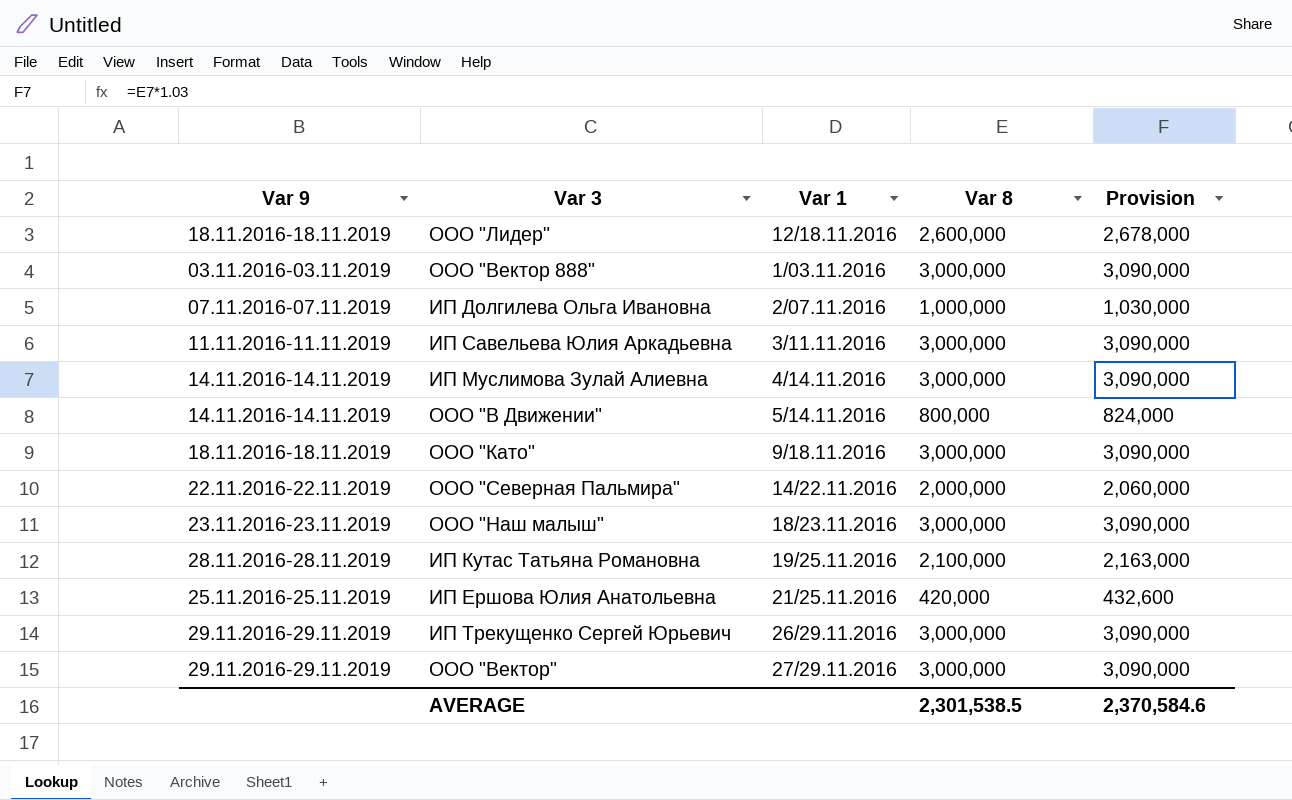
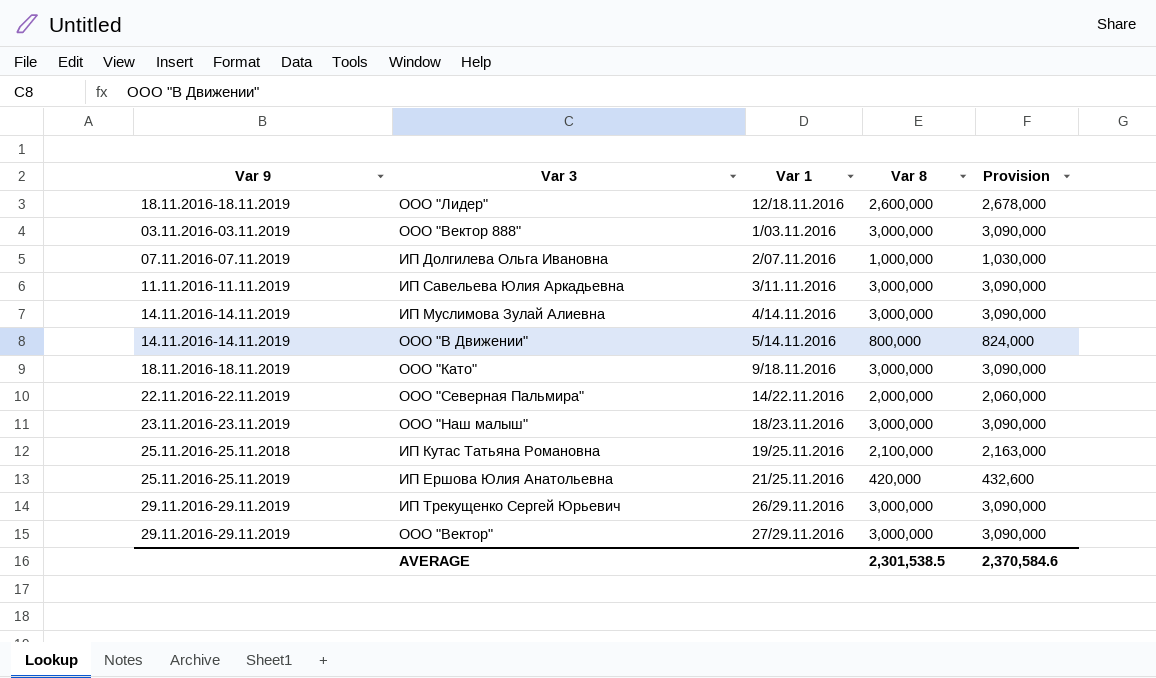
ИП Кутас Татьяна Романовна | Var 9: 28.11.2016-28.11.2019 -> 25.11.2016-25.11.2018

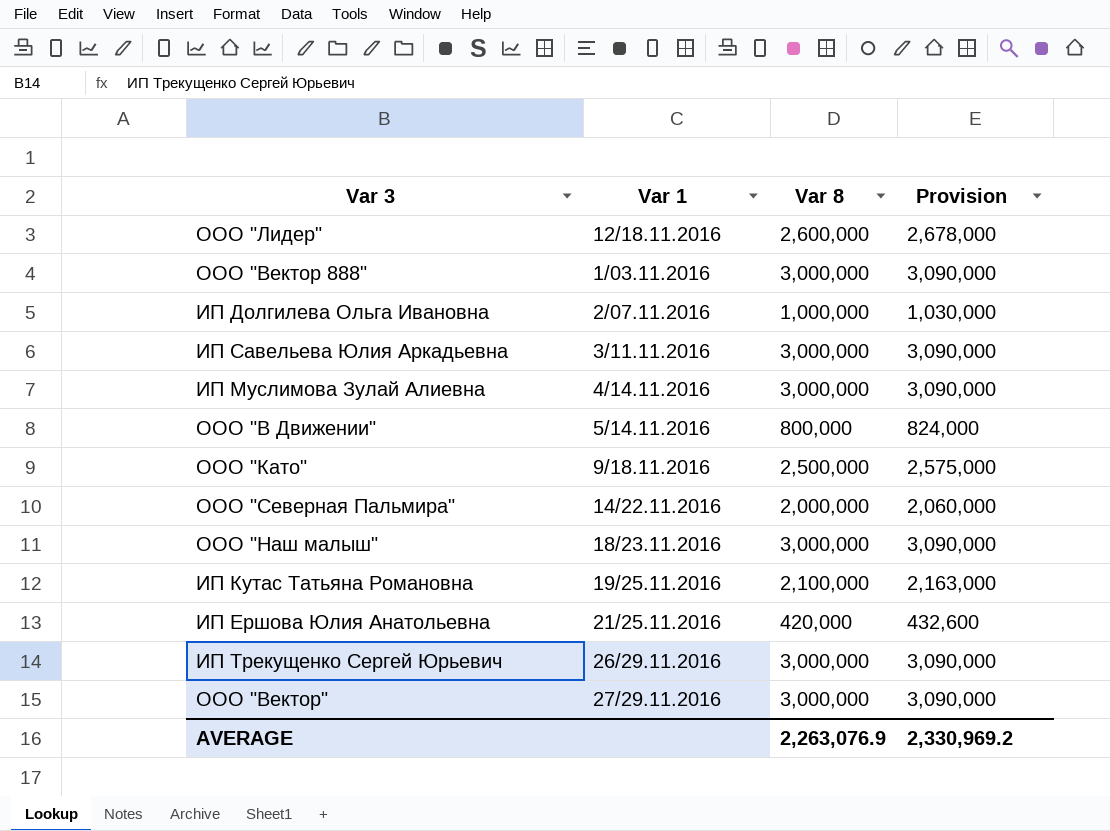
column Var 9 | position: 1 -> none
ООО "Като" | Var 8: 3,000,000 -> 2,500,000
ООО "Като" | Provision: 3,090,000 -> 2,575,000
AVERAGE | Var 8: 2,301,538.5 -> 2,263,076.9
AVERAGE | Provision: 2,370,584.6 -> 2,330,969.2

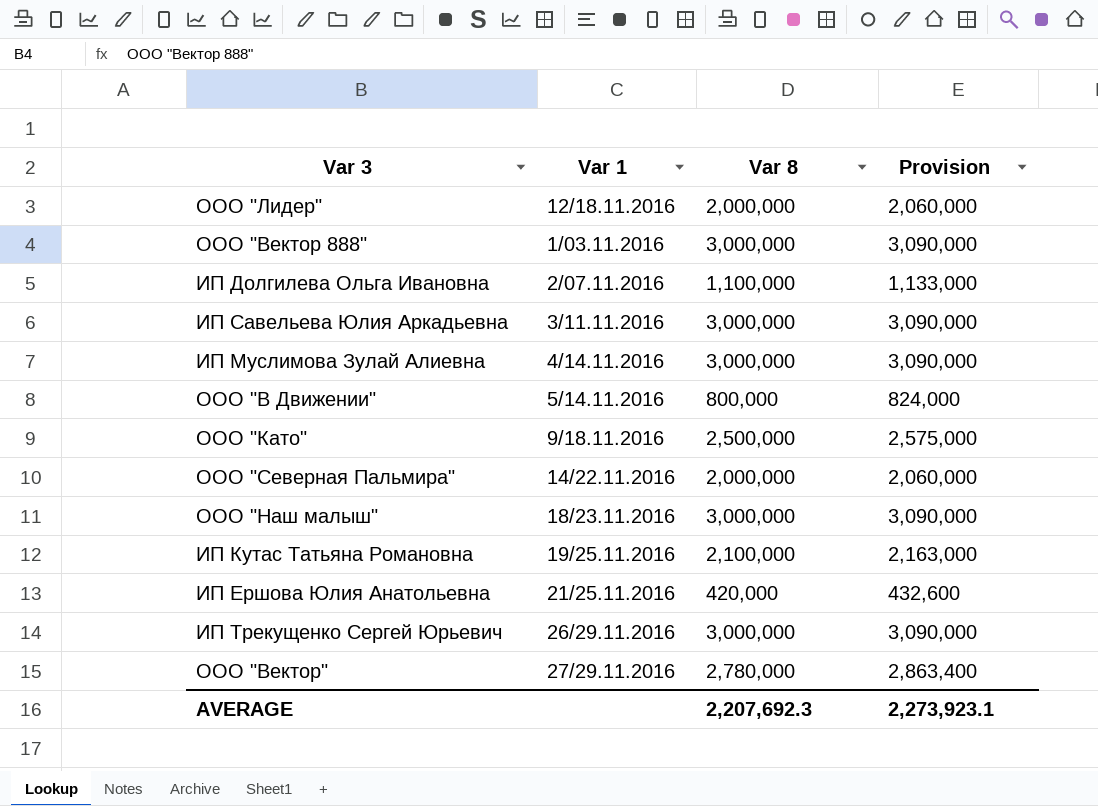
ООО "Лидер" | Var 8: 2,600,000 -> 2,000,000
ООО "Лидер" | Provision: 2,678,000 -> 2,060,000
ИП Долгилева Ольга Ивановна | Var 8: 1,000,000 -> 1,100,000
ИП Долгилева Ольга Ивановна | Provision: 1,030,000 -> 1,133,000
ООО "Вектор" | Var 8: 3,000,000 -> 2,780,000
ООО "Вектор" | Provision: 3,090,000 -> 2,863,400
AVERAGE | Var 8: 2,263,076.9 -> 2,207,692.3
AVERAGE | Provision: 2,330,969.2 -> 2,273,923.1

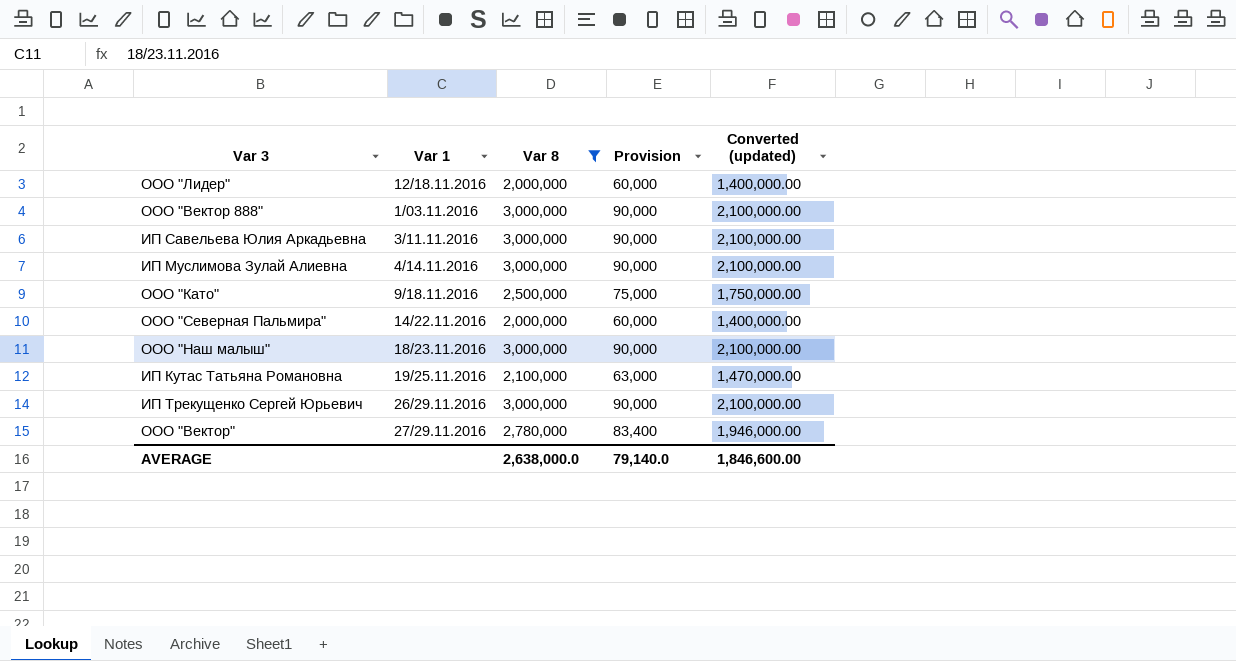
filter: none -> Var 8 >= 2,000,000
column Provision | formula: [Var 8] * 1.03 -> [Var 8] * 0.03
column Converted (updated) | formula: none -> [Var 8] * 0.7
AVERAGE | Var 8: 2,207,692.3 -> 2,638,000.0
AVERAGE | Provision: 2,273,923.1 -> 79,140.0

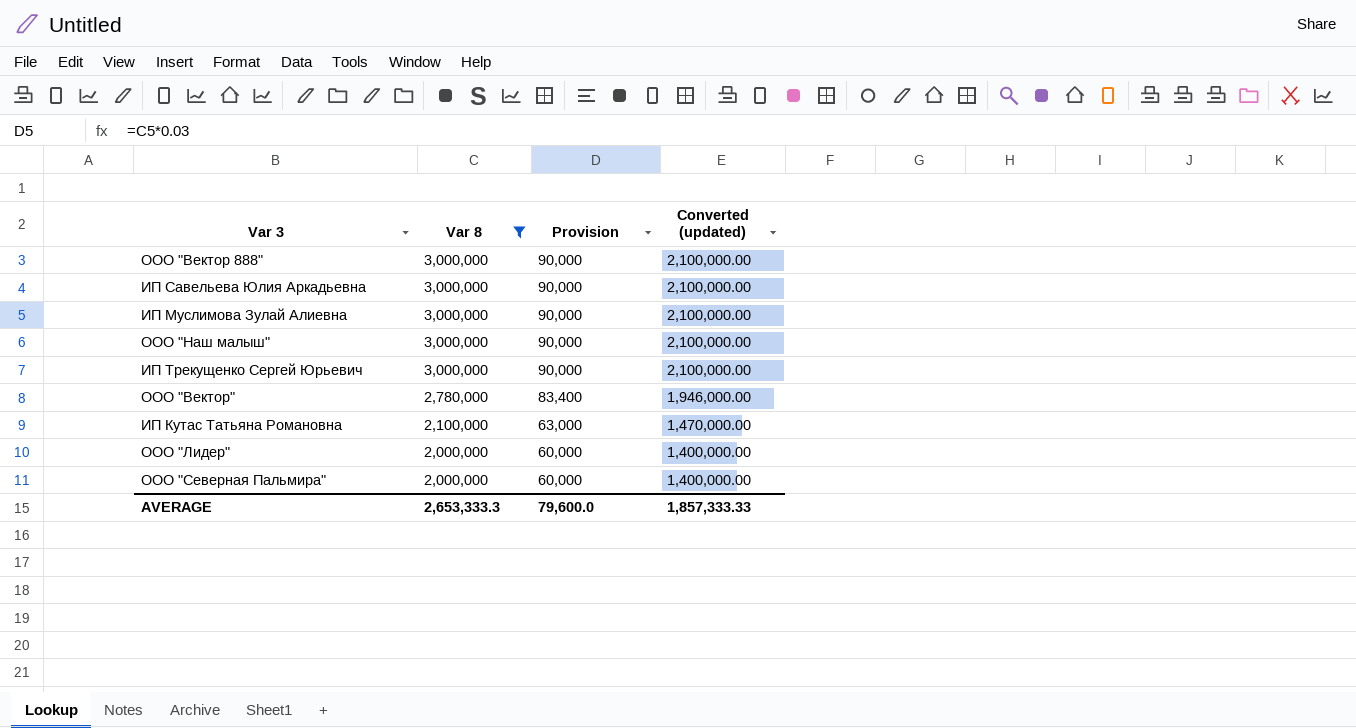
row order: none -> Var 8 descending
column Var 1 | position: 2 -> none
row ООО "Като": 9/18.11.2016 | 2,500,000 | 75,000 | 1,750,000.00 -> none
AVERAGE | Var 8: 2,638,000.0 -> 2,653,333.3
AVERAGE | Provision: 79,140.0 -> 79,600.0
AVERAGE | Converted (updated): 1,846,600.00 -> 1,857,333.33

